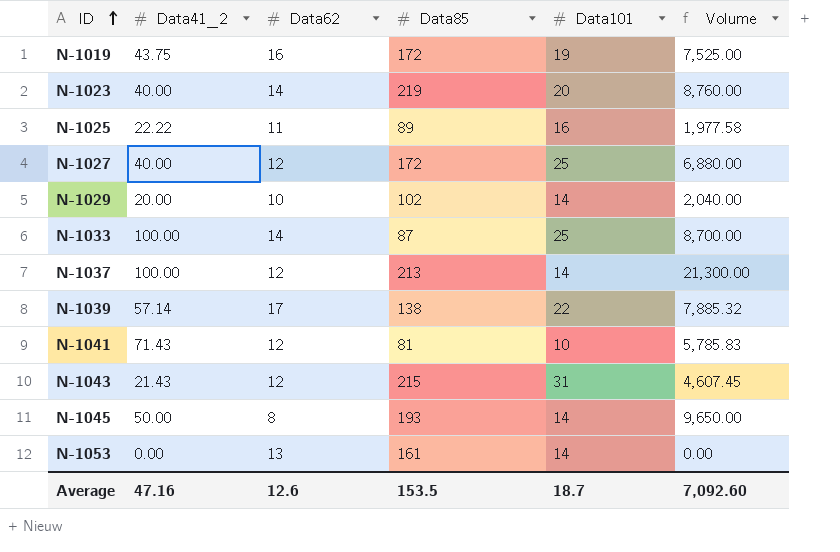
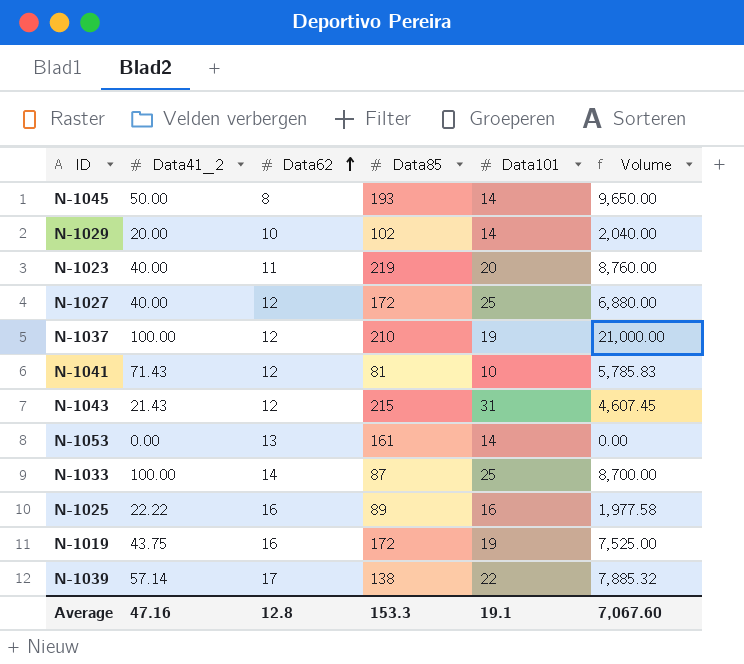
row order: ID ascending -> Data62 ascending
N-1023 | Data62: 14 -> 11
N-1037 | Data85: 213 -> 210
N-1037 | Data101: 14 -> 19
N-1037 | Volume: 21,300.00 -> 21,000.00
N-1025 | Data62: 11 -> 16
Average | Data62: 12.6 -> 12.8
Average | Data85: 153.5 -> 153.3
Average | Data101: 18.7 -> 19.1
Average | Volume: 7,092.60 -> 7,067.60

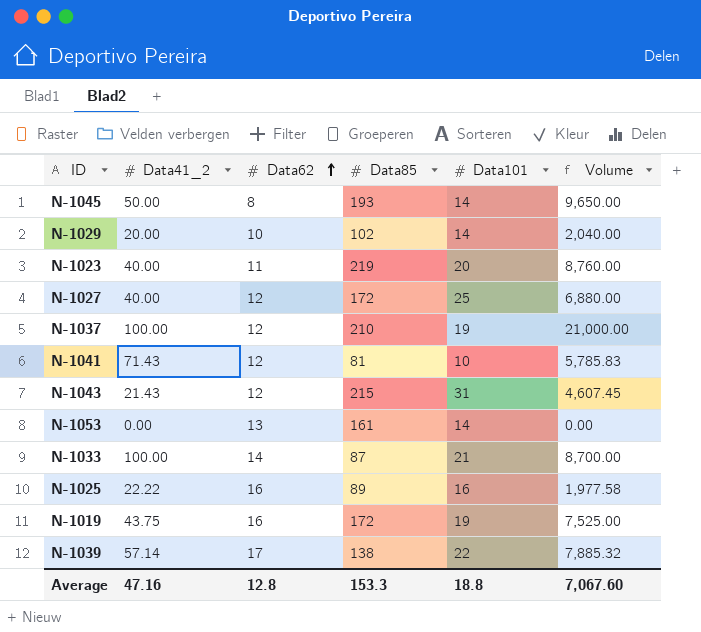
N-1033 | Data101: 25 -> 21
Average | Data101: 19.1 -> 18.8

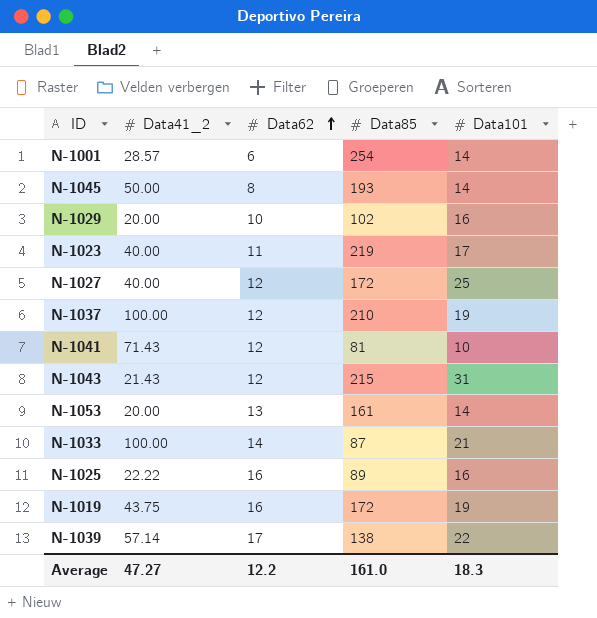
column Volume | formula: [Data41_2] * [Data85] -> none
row N-1001: none -> 28.57 | 6 | 254 | 14
N-1029 | Data101: 14 -> 16
N-1023 | Data101: 20 -> 17
N-1053 | Data41_2: 0.00 -> 20.00
Average | Data41_2: 47.16 -> 47.27
Average | Data62: 12.8 -> 12.2
Average | Data85: 153.3 -> 161.0
Average | Data101: 18.8 -> 18.3

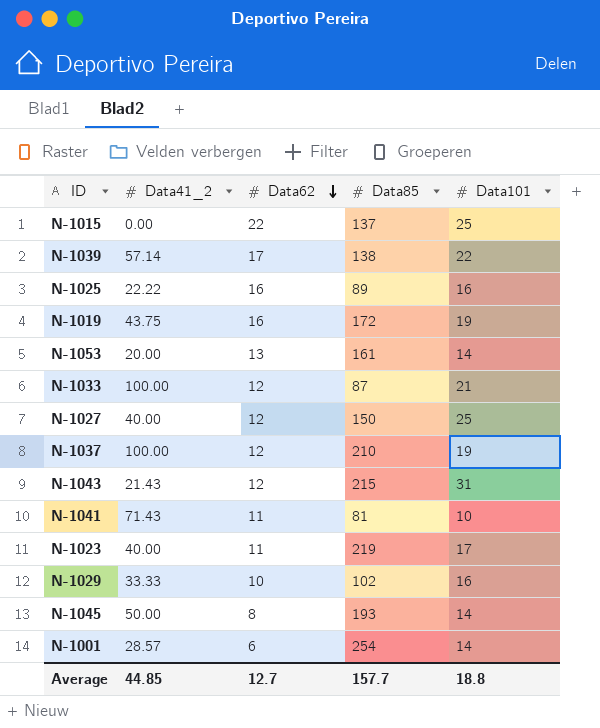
row order: Data62 ascending -> Data62 descending
row N-1015: none -> 0.00 | 22 | 137 | 25
N-1033 | Data62: 14 -> 12
N-1027 | Data85: 172 -> 150
N-1041 | Data62: 12 -> 11
N-1029 | Data41_2: 20.00 -> 33.33
Average | Data41_2: 47.27 -> 44.85
Average | Data62: 12.2 -> 12.7
Average | Data85: 161.0 -> 157.7
Average | Data101: 18.3 -> 18.8

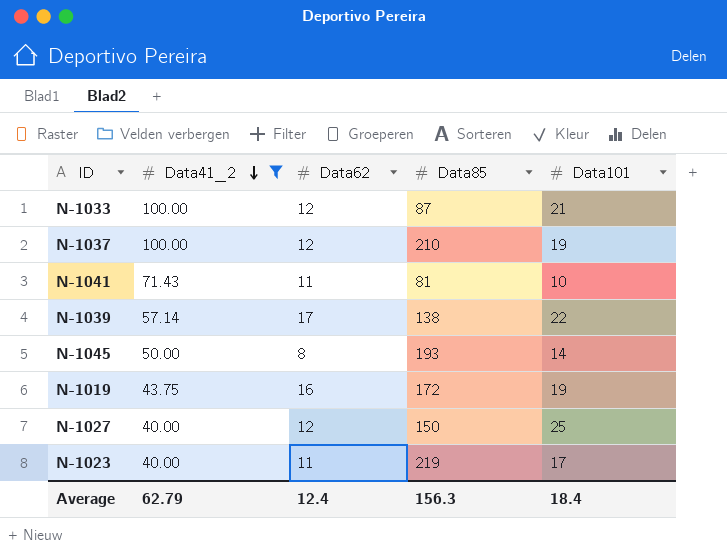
filter: none -> Data41_2 >= 40.00
row order: Data62 descending -> Data41_2 descending
Average | Data41_2: 44.85 -> 62.79
Average | Data62: 12.7 -> 12.4
Average | Data85: 157.7 -> 156.3
Average | Data101: 18.8 -> 18.4

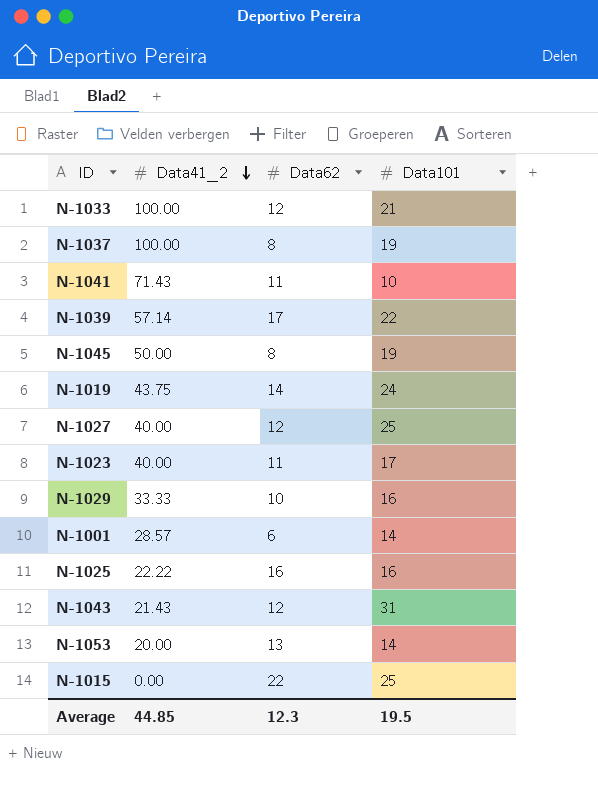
filter: Data41_2 >= 40.00 -> none
column Data85 | position: 4 -> none
N-1037 | Data62: 12 -> 8
N-1045 | Data101: 14 -> 19
N-1019 | Data62: 16 -> 14
N-1019 | Data101: 19 -> 24
Average | Data41_2: 62.79 -> 44.85
Average | Data62: 12.4 -> 12.3
Average | Data101: 18.4 -> 19.5

